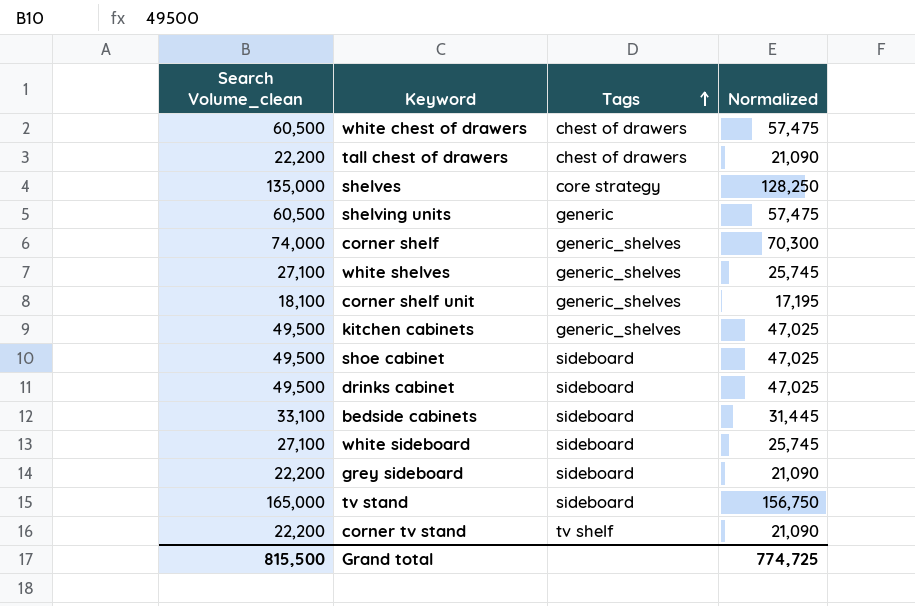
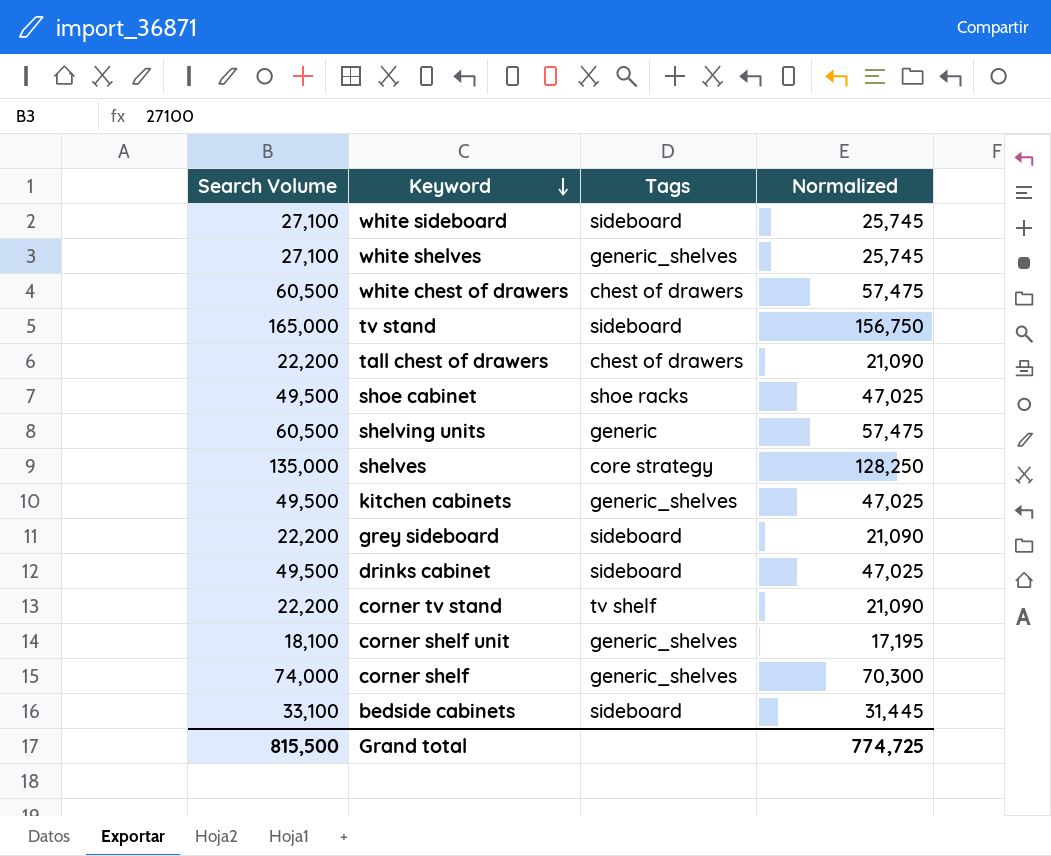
row order: Tags ascending -> Keyword descending
column name: Search Volume_clean -> Search Volume
shoe cabinet | Tags: sideboard -> shoe racks

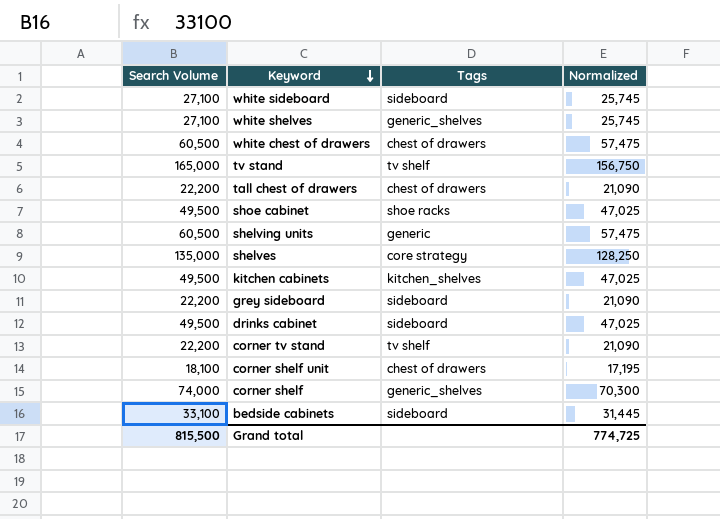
tv stand | Tags: sideboard -> tv shelf
kitchen cabinets | Tags: generic_shelves -> kitchen_shelves
corner shelf unit | Tags: generic_shelves -> chest of drawers

